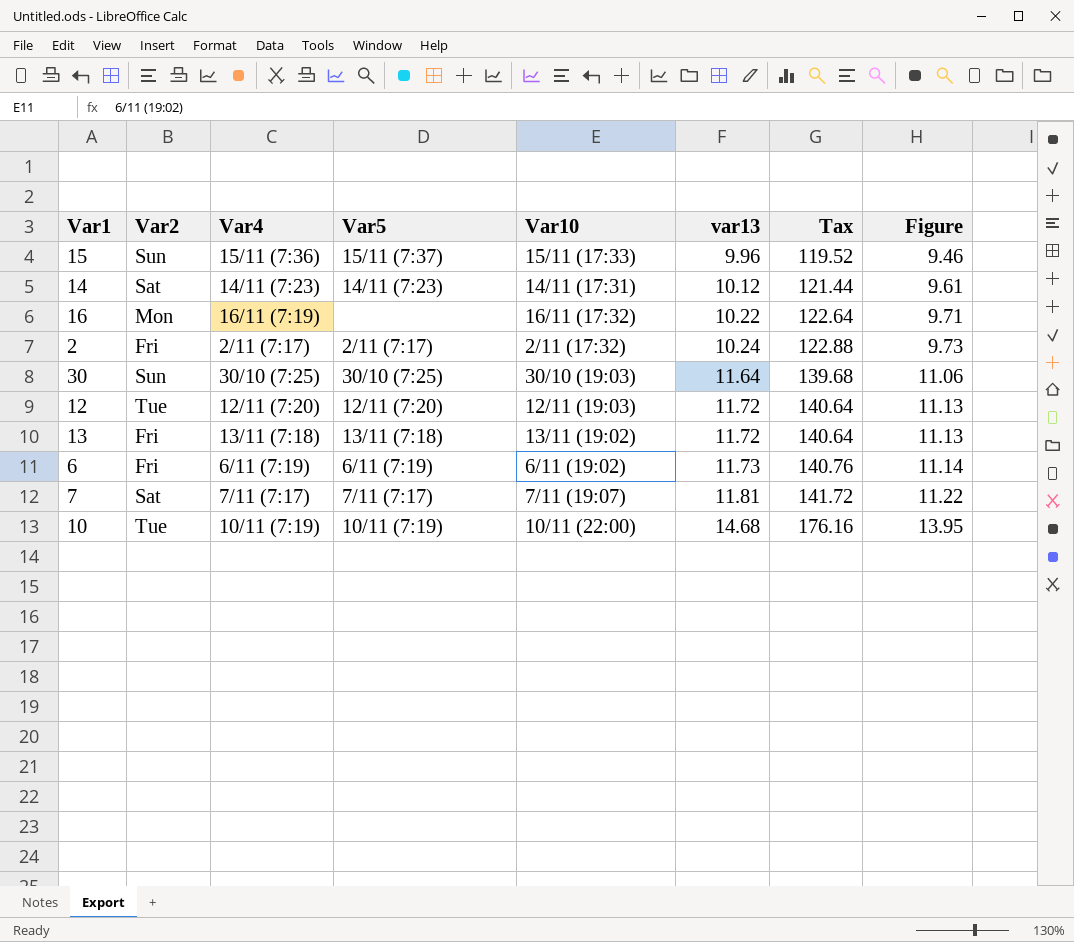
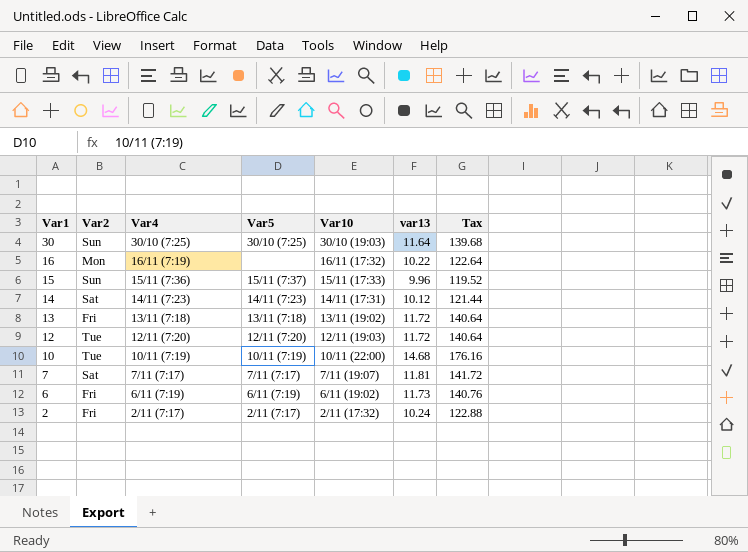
row order: var13 ascending -> Var1 descending
column Figure | formula: [var13] * 0.95 -> none

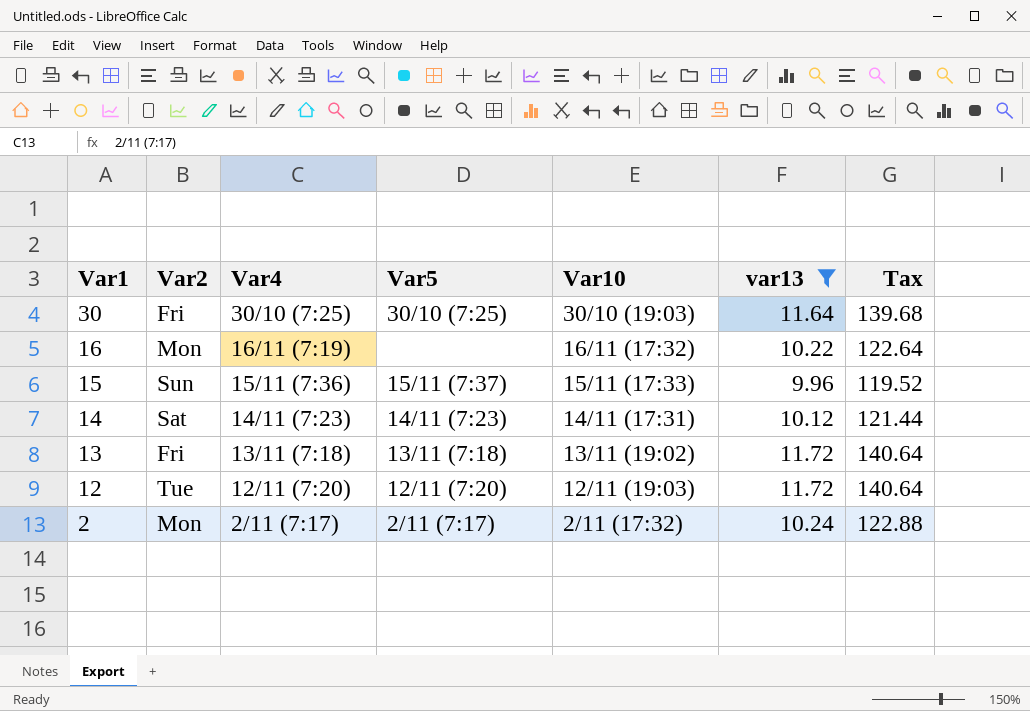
filter: none -> var13 <= 11.72
30 | Var2: Sun -> Fri
2 | Var2: Fri -> Mon

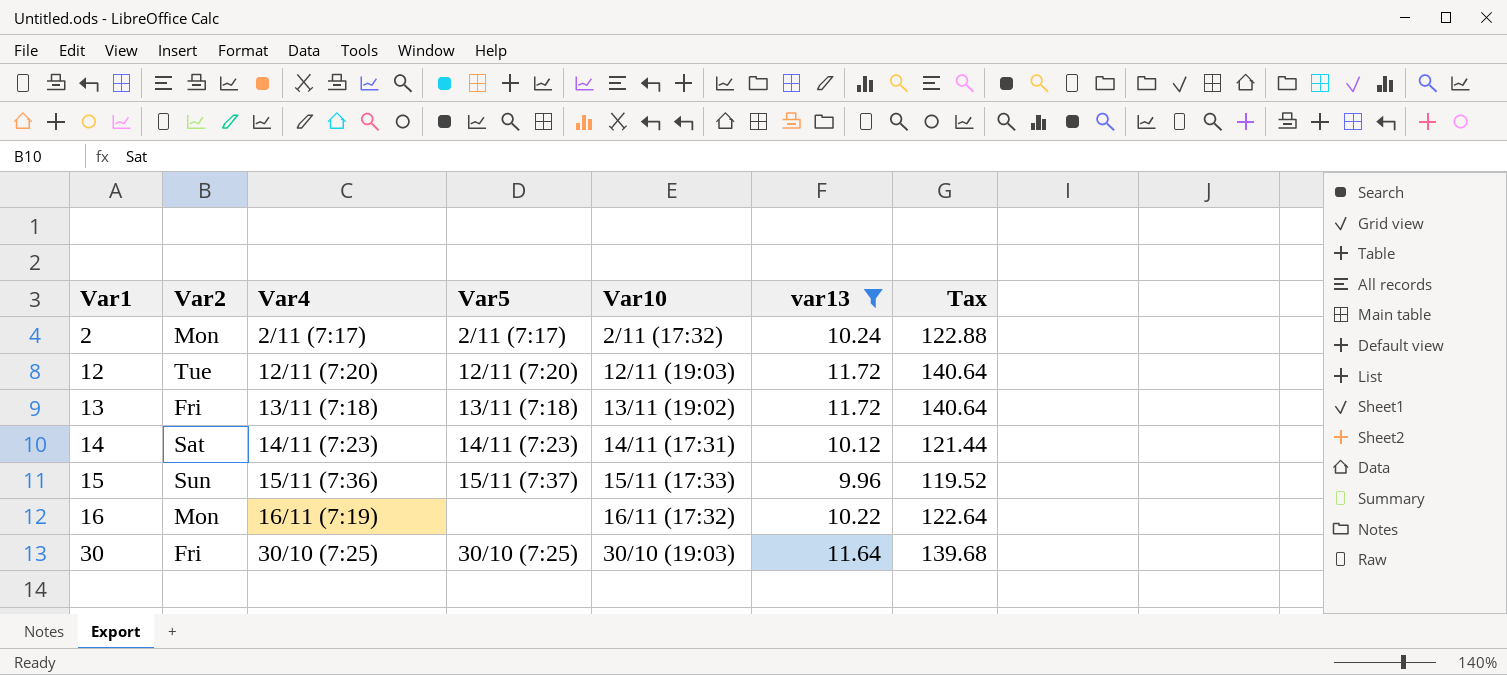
row order: Var1 descending -> Var1 ascending

